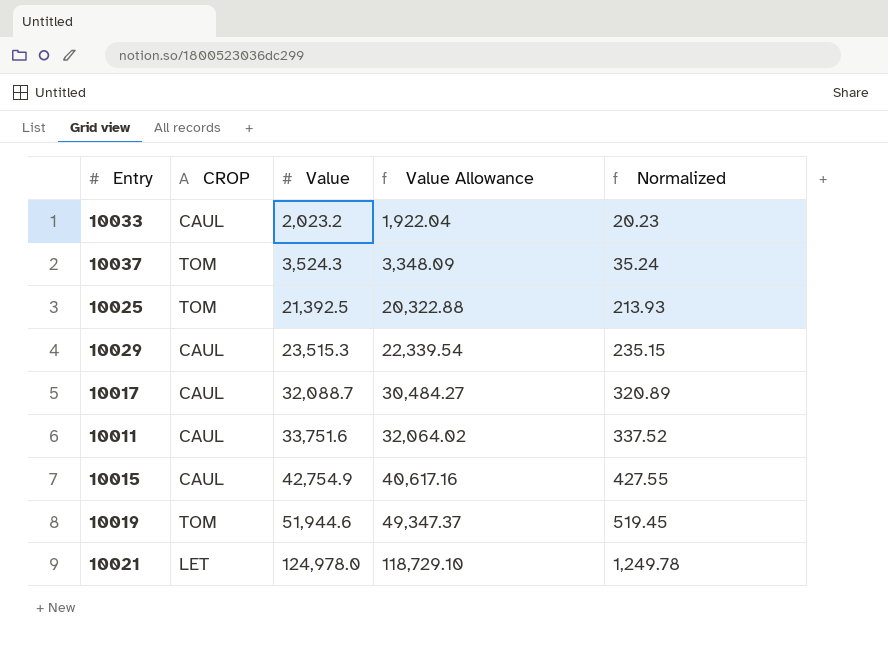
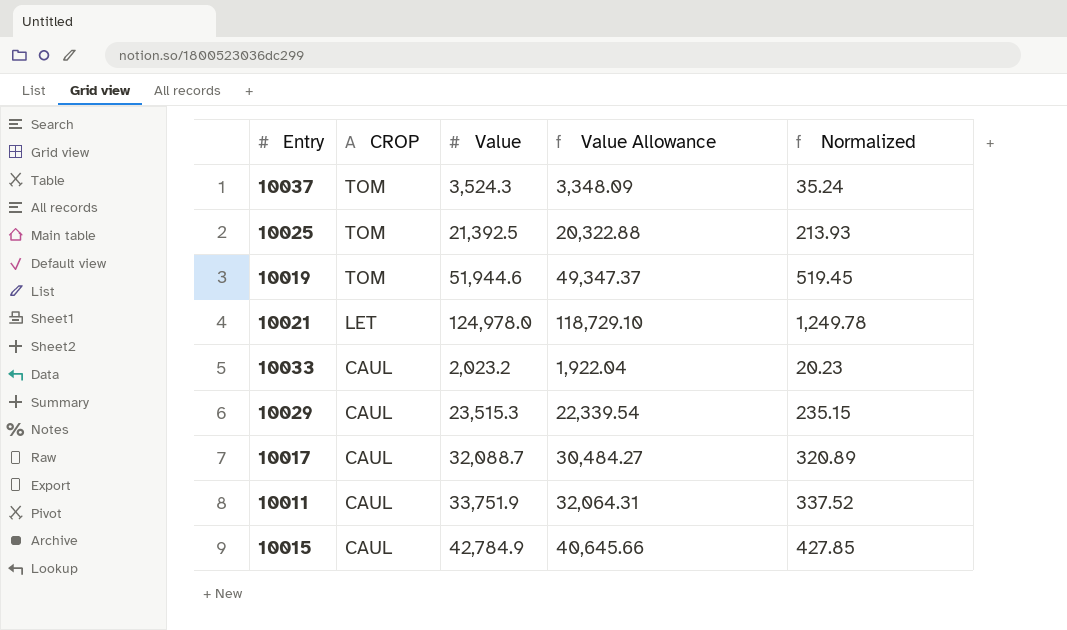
row order: Value ascending -> CROP descending
10011 | Value: 33,751.6 -> 33,751.9
10011 | Value Allowance: 32,064.02 -> 32,064.31
10015 | Value: 42,754.9 -> 42,784.9
10015 | Value Allowance: 40,617.16 -> 40,645.66
10015 | Normalized: 427.55 -> 427.85

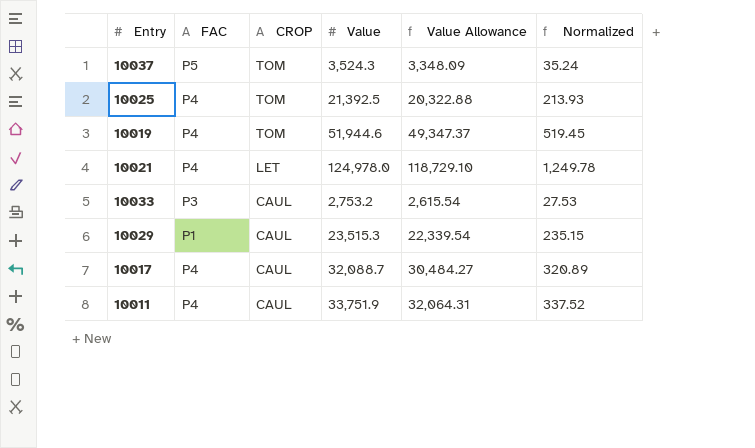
column FAC | position: none -> 2
row 10015: CAUL | 42,784.9 | 40,645.66 | 427.85 -> none
10033 | Value: 2,023.2 -> 2,753.2
10033 | Value Allowance: 1,922.04 -> 2,615.54
10033 | Normalized: 20.23 -> 27.53

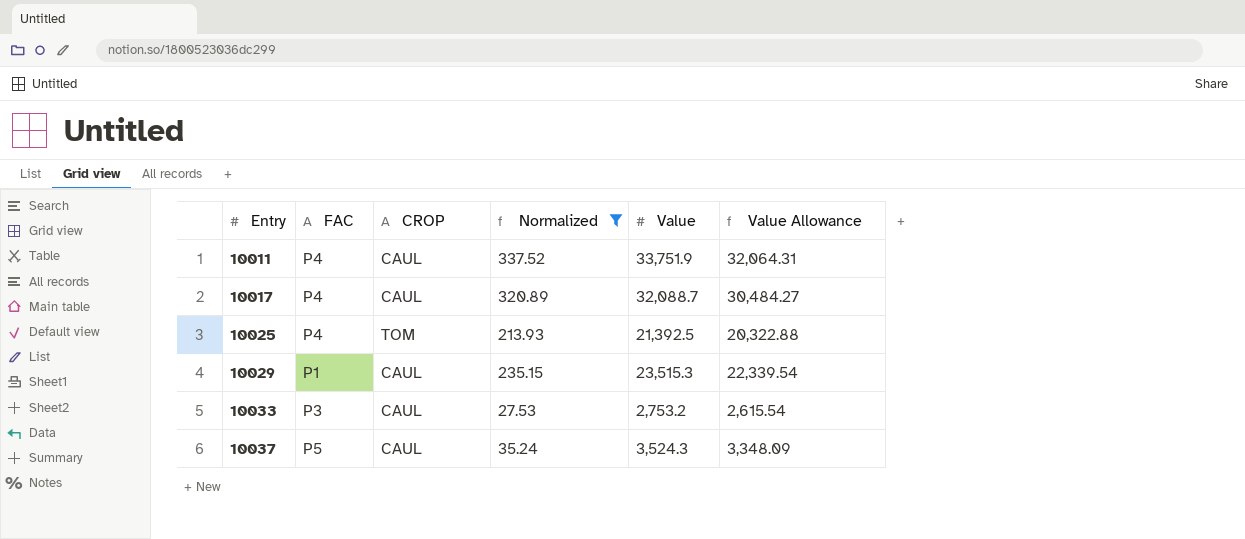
filter: none -> Normalized <= 337.52
row order: CROP descending -> Entry ascending
column Normalized | position: 6 -> 4
10037 | CROP: TOM -> CAUL

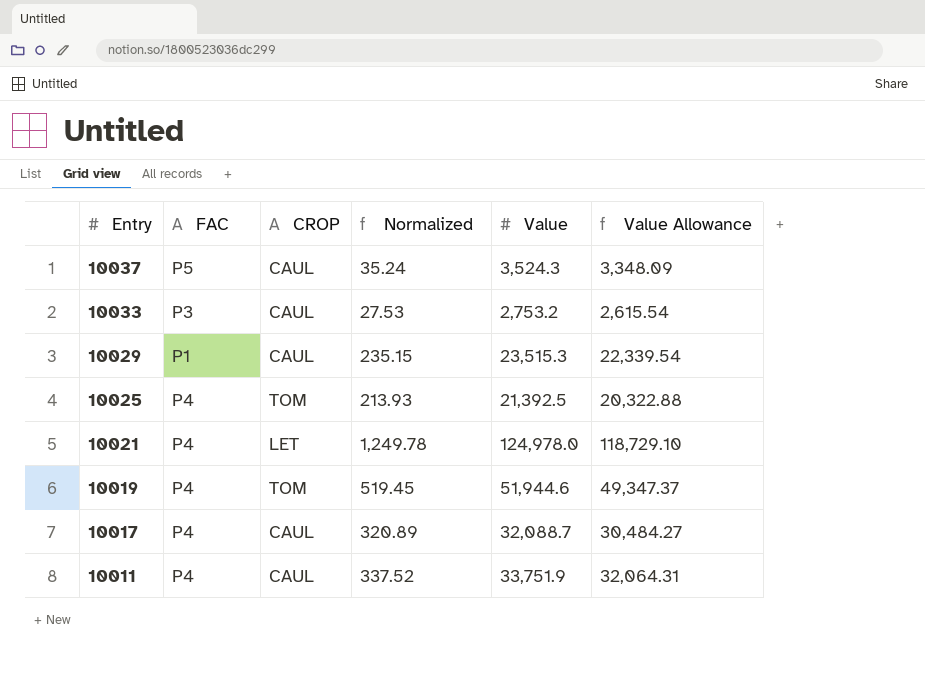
filter: Normalized <= 337.52 -> none
row order: Entry ascending -> Entry descending

